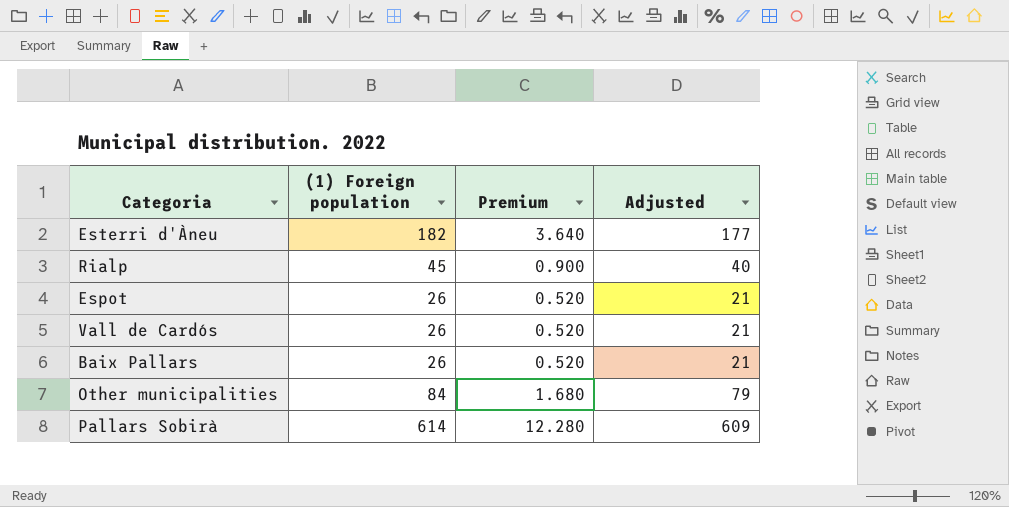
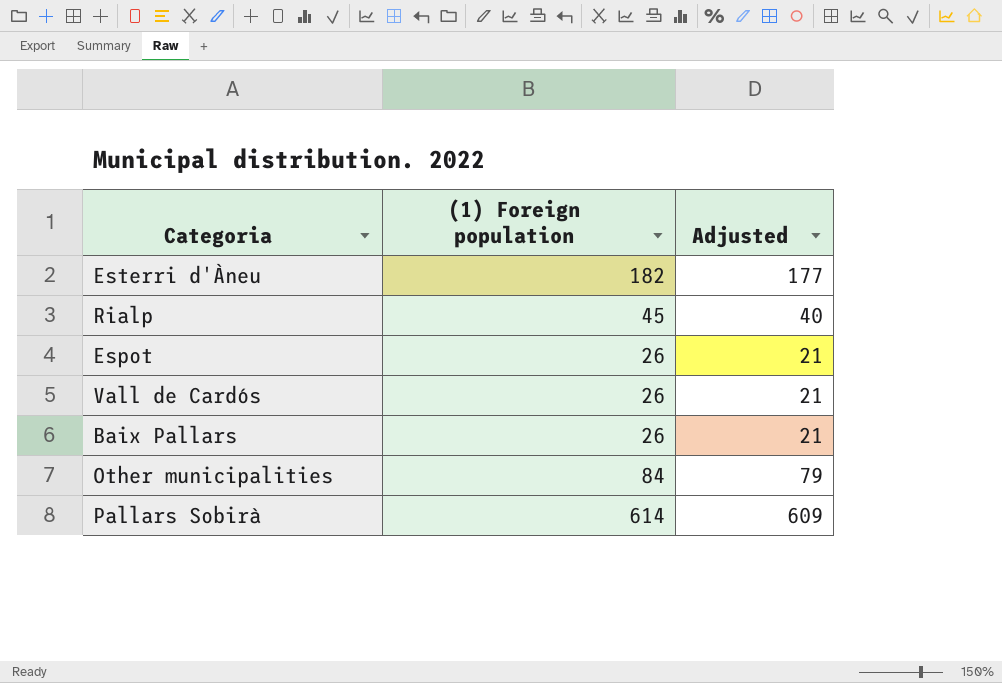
column Premium | formula: [(1) Foreign population] * 0.02 -> none

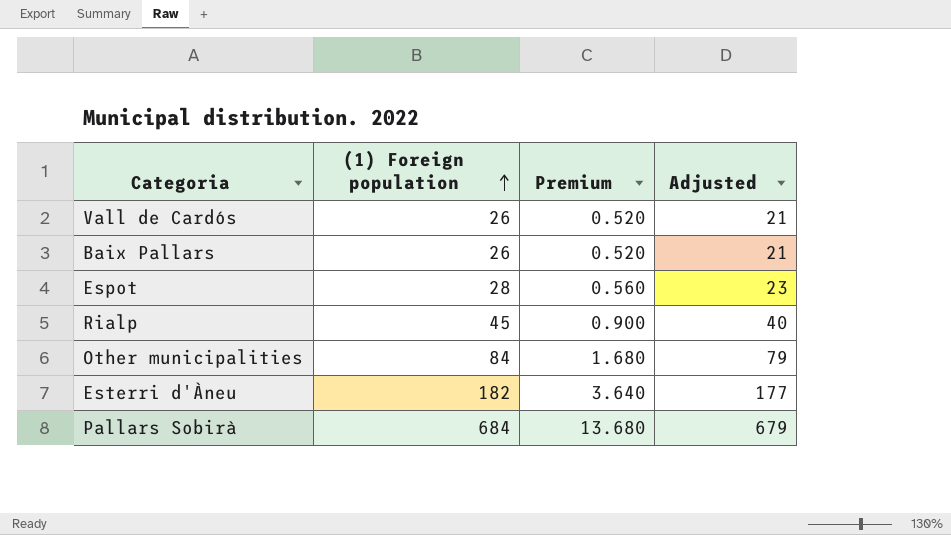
row order: none -> (1) Foreign population ascending
column Premium | formula: none -> [(1) Foreign population] * 0.02
Espot | (1) Foreign population: 26 -> 28
Espot | Adjusted: 21 -> 23
Pallars Sobirà | (1) Foreign population: 614 -> 684
Pallars Sobirà | Adjusted: 609 -> 679

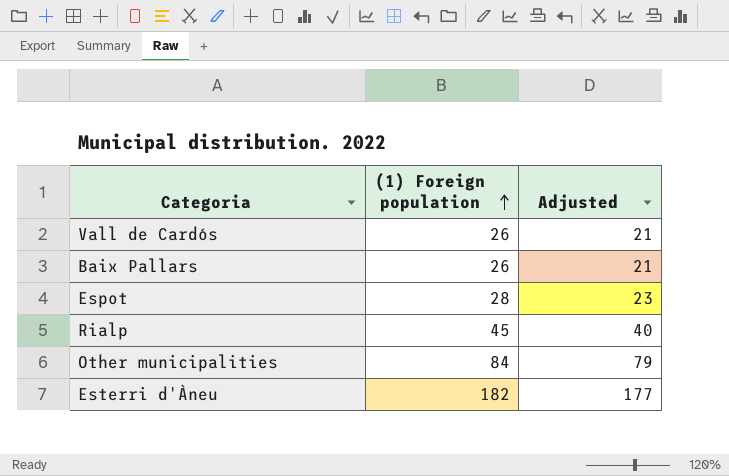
column Premium | formula: [(1) Foreign population] * 0.02 -> none
row Pallars Sobirà: 684 | 13.680 | 679 -> none

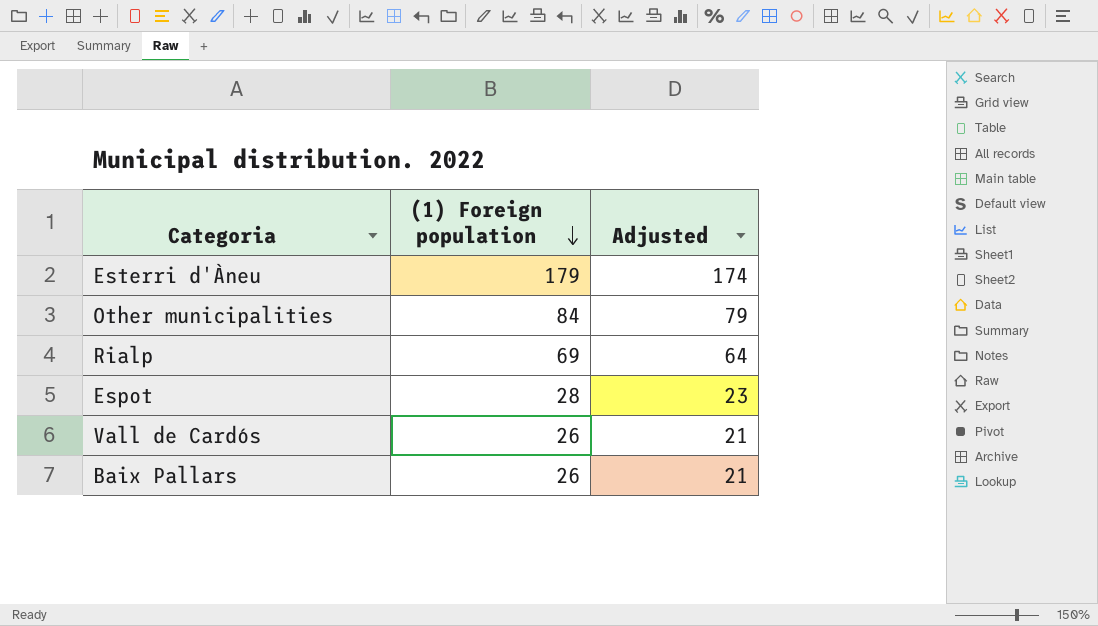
row order: (1) Foreign population ascending -> (1) Foreign population descending
Esterri d'Àneu | (1) Foreign population: 182 -> 179
Esterri d'Àneu | Adjusted: 177 -> 174
Rialp | (1) Foreign population: 45 -> 69
Rialp | Adjusted: 40 -> 64

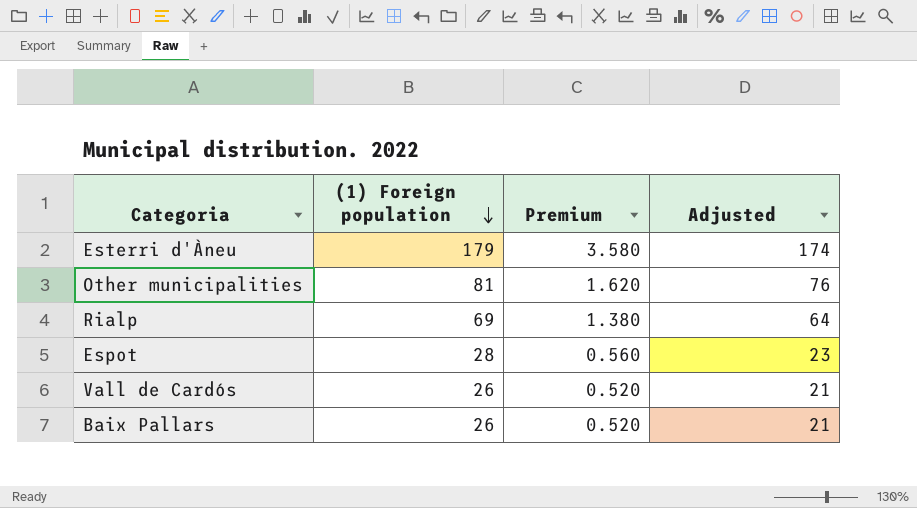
column Premium | formula: none -> [(1) Foreign population] * 0.02
Other municipalities | (1) Foreign population: 84 -> 81
Other municipalities | Adjusted: 79 -> 76

